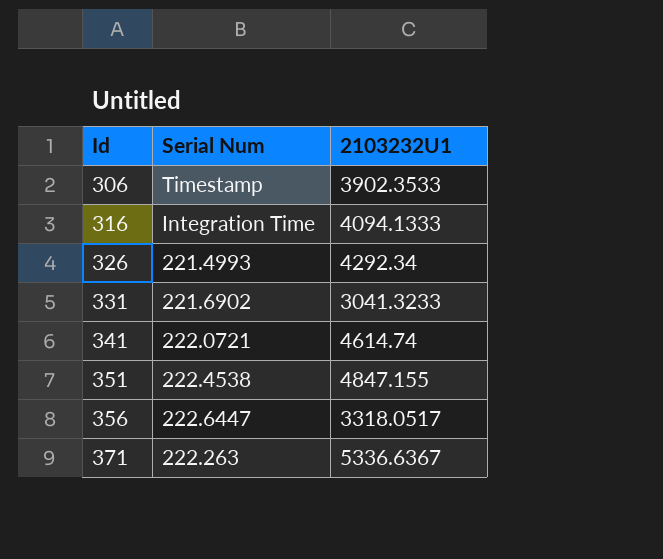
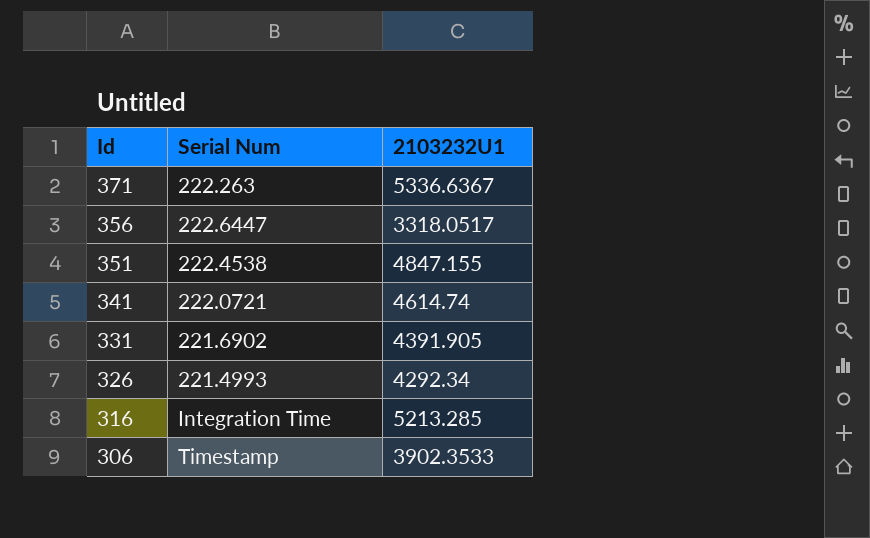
row order: Id ascending -> Id descending
331 | 2103232U1: 3041.3233 -> 4391.905
316 | 2103232U1: 4094.1333 -> 5213.285

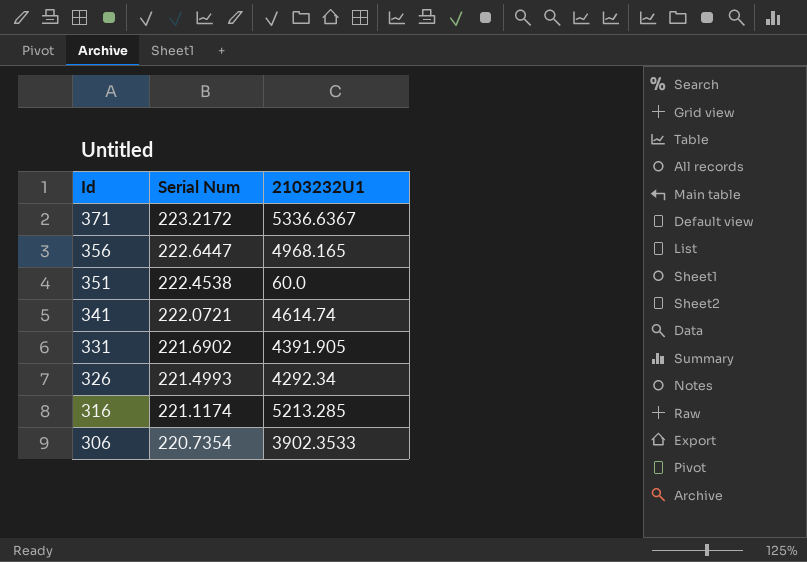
371 | Serial Num: 222.263 -> 223.2172
356 | 2103232U1: 3318.0517 -> 4968.165
351 | 2103232U1: 4847.155 -> 60.0
316 | Serial Num: Integration Time -> 221.1174
306 | Serial Num: Timestamp -> 220.7354

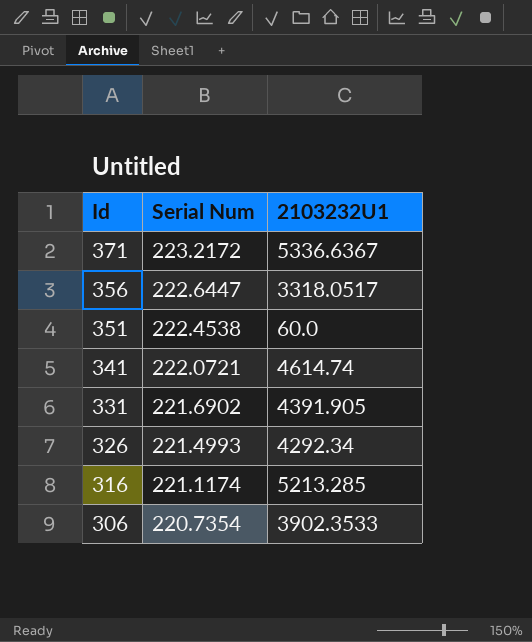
356 | 2103232U1: 4968.165 -> 3318.0517

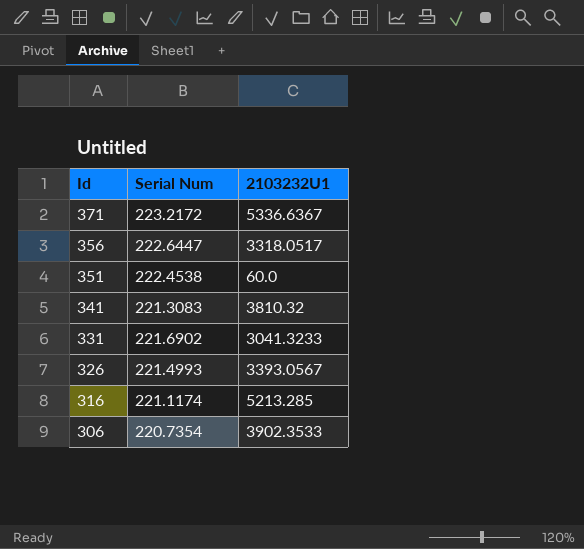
341 | Serial Num: 222.0721 -> 221.3083
341 | 2103232U1: 4614.74 -> 3810.32
331 | 2103232U1: 4391.905 -> 3041.3233
326 | 2103232U1: 4292.34 -> 3393.0567

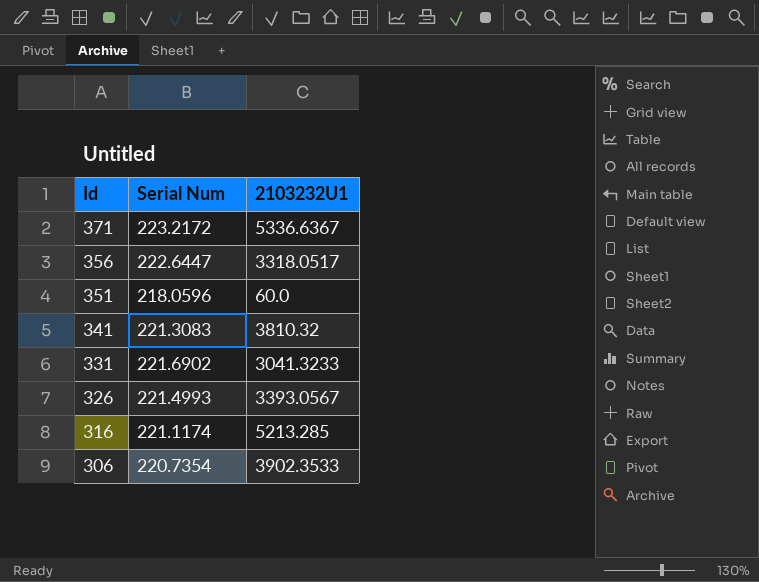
351 | Serial Num: 222.4538 -> 218.0596

